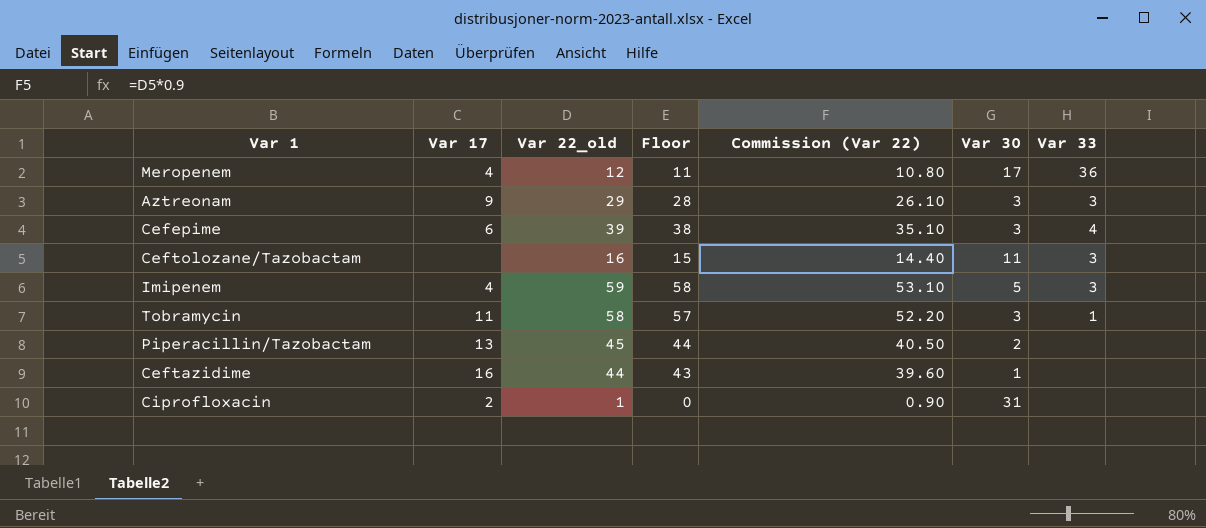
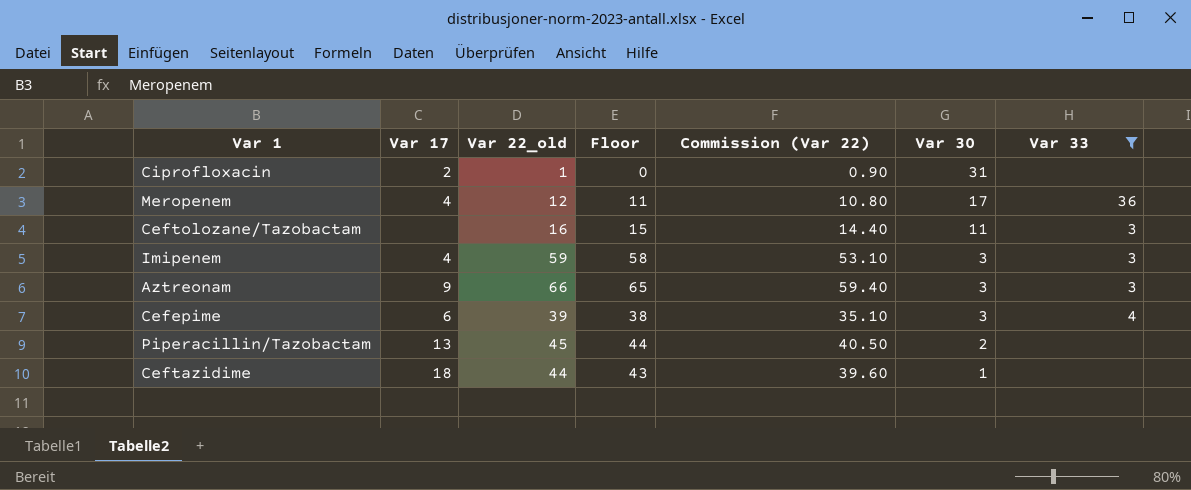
filter: none -> Var 33 != 1
row order: none -> Var 30 descending
Imipenem | Var 30: 5 -> 3
Aztreonam | Var 22_old: 29 -> 66
Aztreonam | Floor: 28 -> 65
Aztreonam | Commission (Var 22): 26.10 -> 59.40
Ceftazidime | Var 17: 16 -> 18

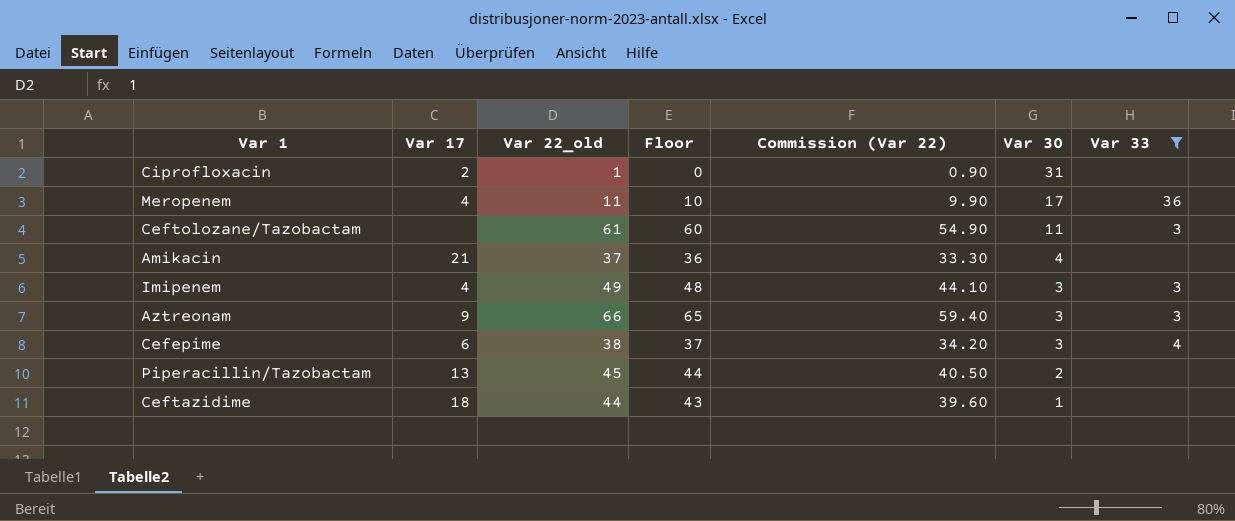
Meropenem | Var 22_old: 12 -> 11
Meropenem | Floor: 11 -> 10
Meropenem | Commission (Var 22): 10.80 -> 9.90
Ceftolozane/Tazobactam | Var 22_old: 16 -> 61
Ceftolozane/Tazobactam | Floor: 15 -> 60
Ceftolozane/Tazobactam | Commission (Var 22): 14.40 -> 54.90
row Amikacin: none -> 21 | 37 | 36 | 33.30 | 4 | none
Imipenem | Var 22_old: 59 -> 49
Imipenem | Floor: 58 -> 48
Imipenem | Commission (Var 22): 53.10 -> 44.10
Cefepime | Var 22_old: 39 -> 38
Cefepime | Floor: 38 -> 37
Cefepime | Commission (Var 22): 35.10 -> 34.20

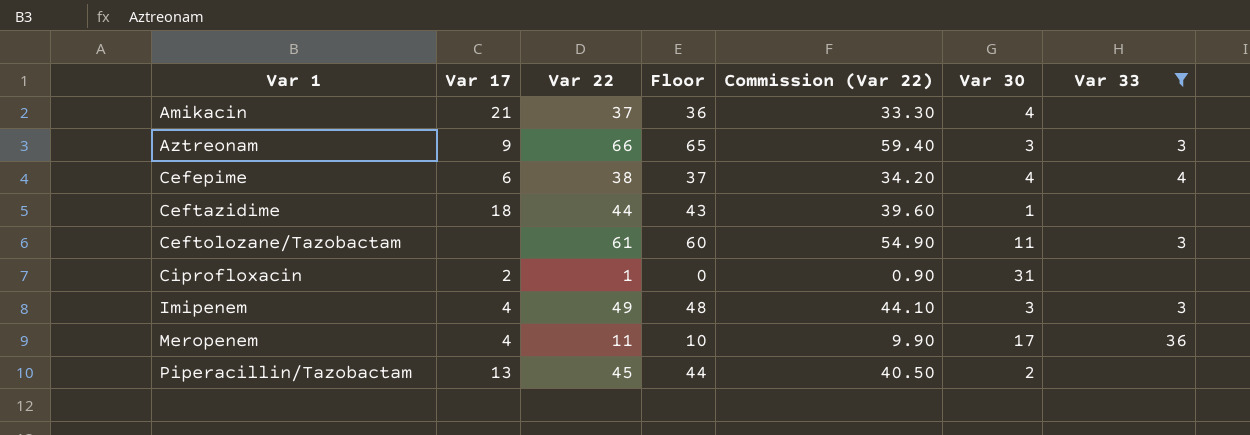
row order: Var 30 descending -> Var 1 ascending
column name: Var 22_old -> Var 22
Cefepime | Var 30: 3 -> 4

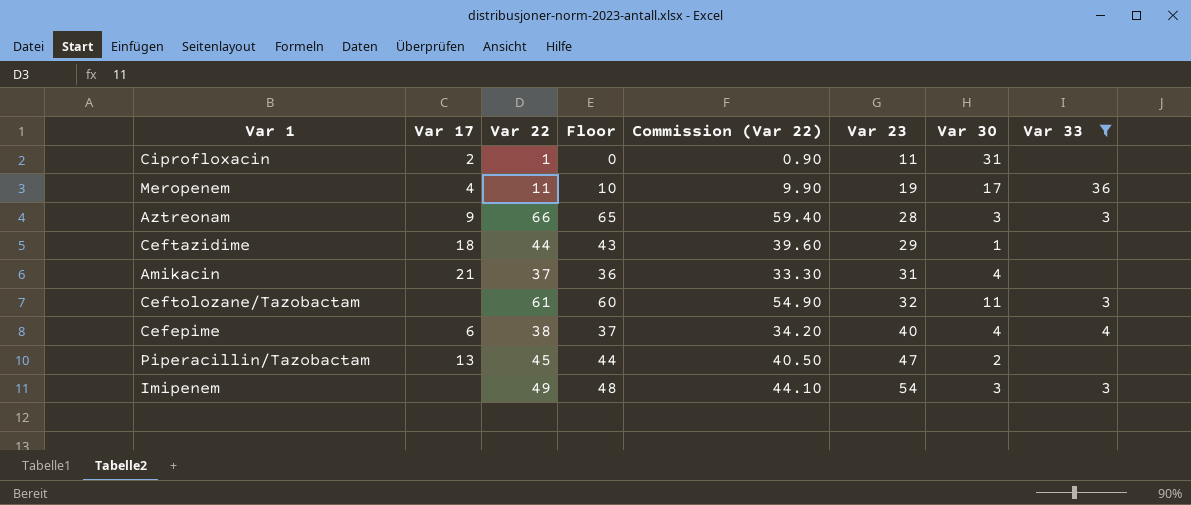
row order: Var 1 ascending -> Var 23 ascending
column Var 23 | position: none -> 6
Imipenem | Var 17: 4 -> none

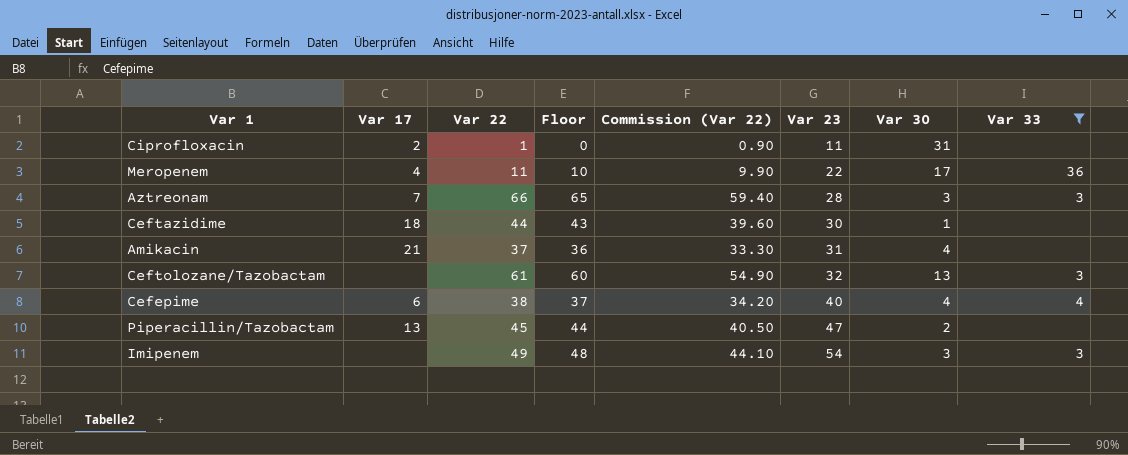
Meropenem | Var 23: 19 -> 22
Aztreonam | Var 17: 9 -> 7
Ceftazidime | Var 23: 29 -> 30
Ceftolozane/Tazobactam | Var 30: 11 -> 13

